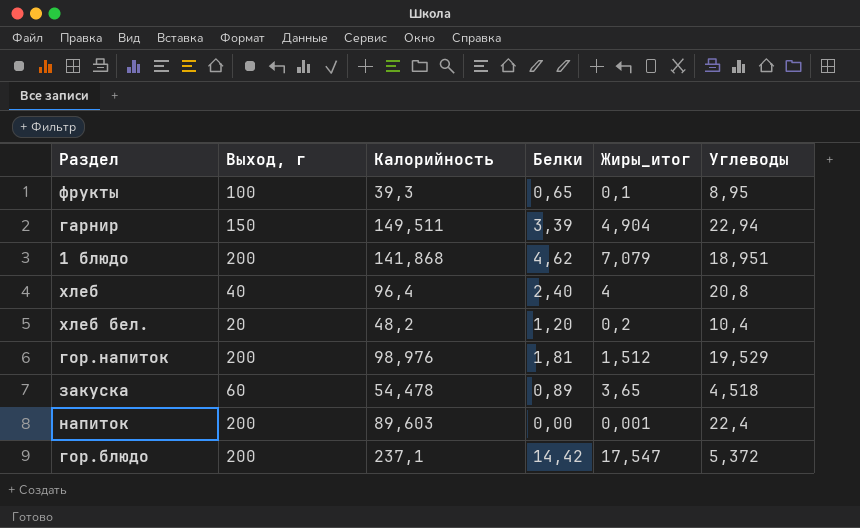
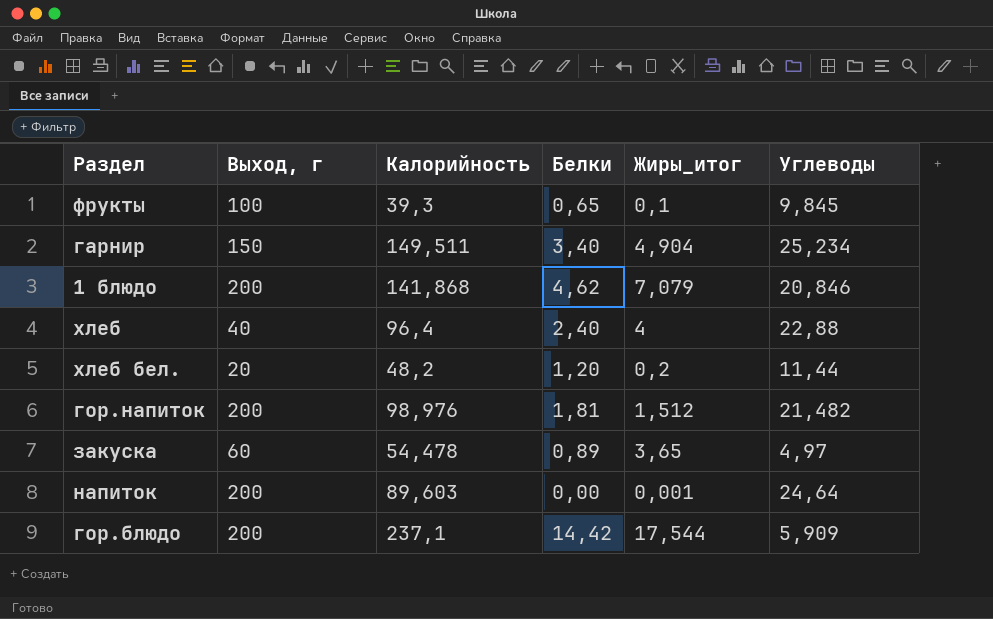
фрукты | Углеводы: 8,95 -> 9,845
гарнир | Белки: 3,39 -> 3,40
гарнир | Углеводы: 22,94 -> 25,234
1 блюдо | Углеводы: 18,951 -> 20,846
хлеб | Углеводы: 20,8 -> 22,88
хлеб бел. | Углеводы: 10,4 -> 11,44
гор.напиток | Углеводы: 19,529 -> 21,482
закуска | Углеводы: 4,518 -> 4,97
напиток | Углеводы: 22,4 -> 24,64
гор.блюдо | Жиры_итог: 17,547 -> 17,544
гор.блюдо | Углеводы: 5,372 -> 5,909

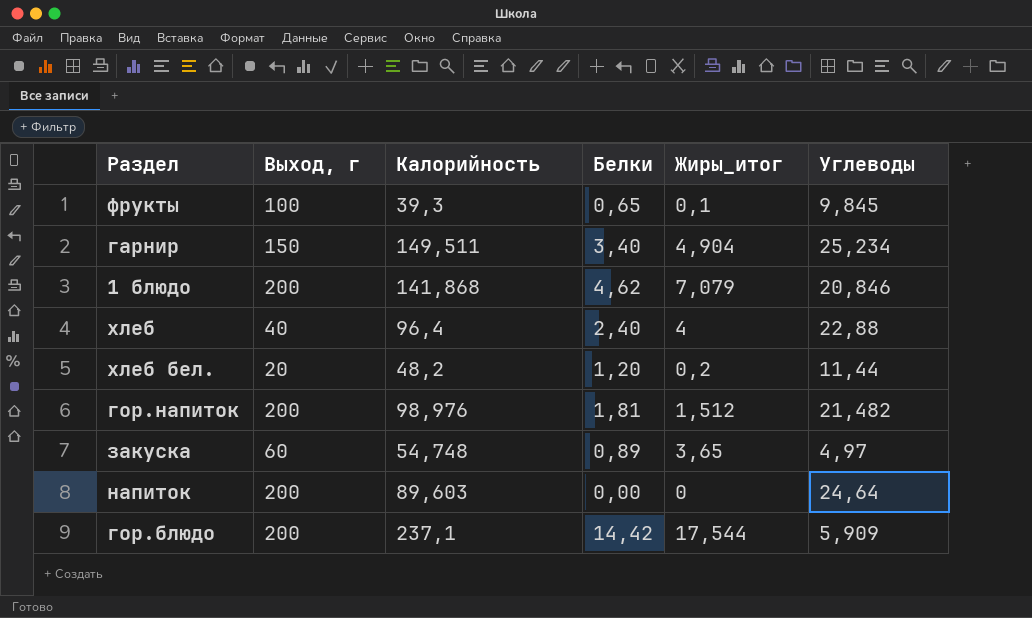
закуска | Калорийность: 54,478 -> 54,748
напиток | Жиры_итог: 0,001 -> 0

